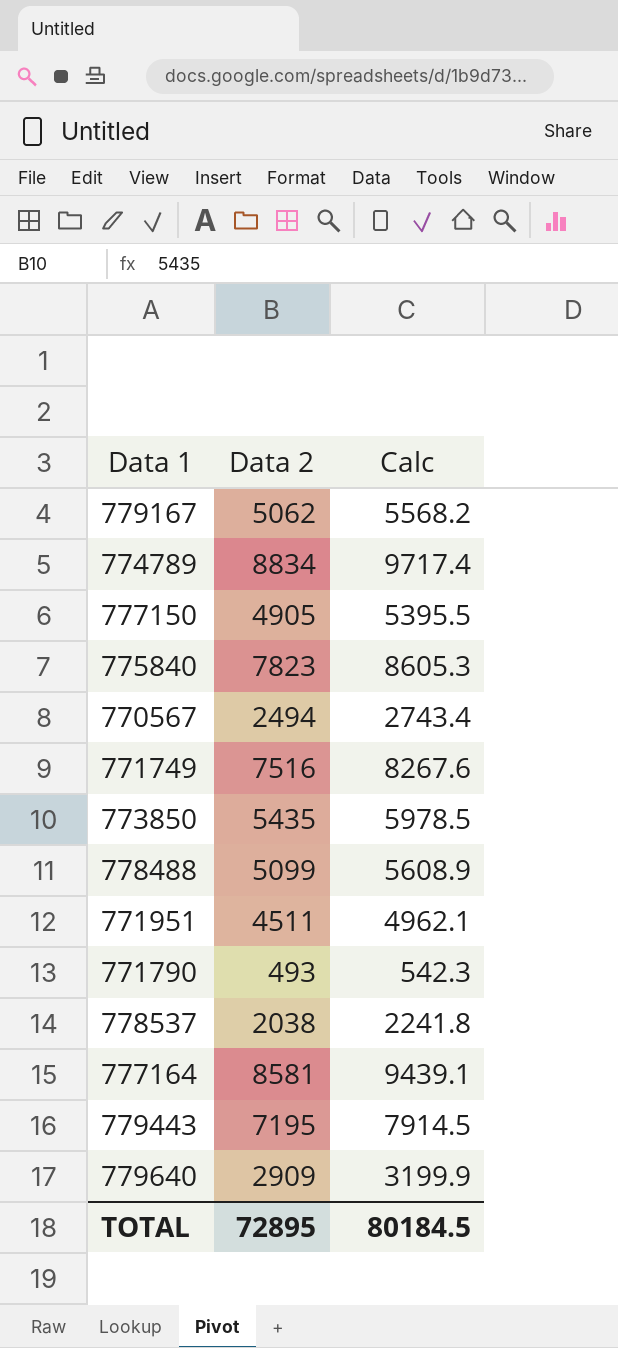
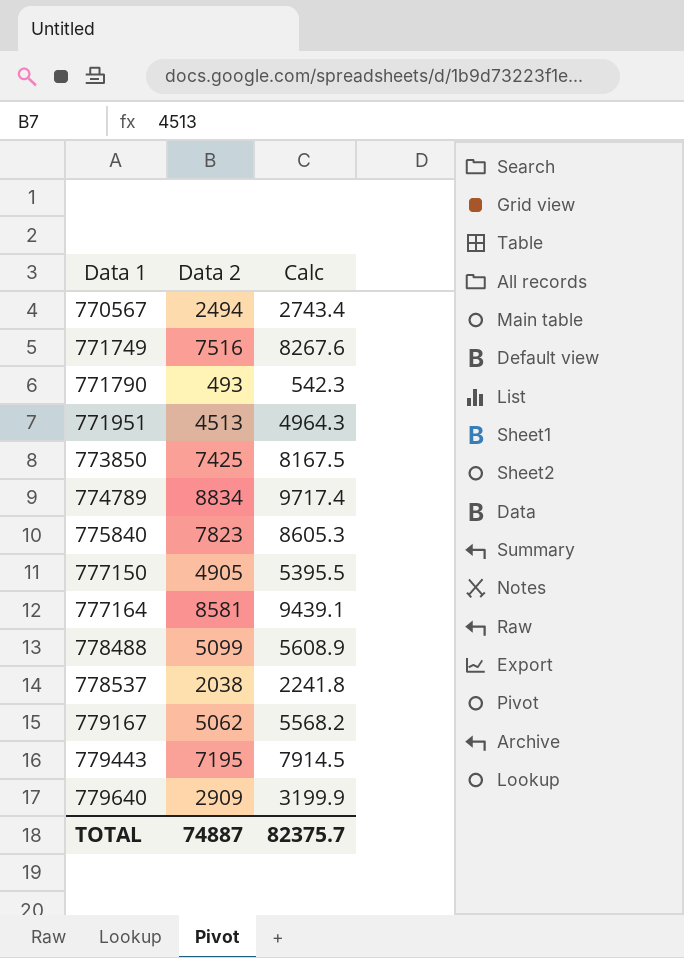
row order: none -> Data 1 ascending
771951 | Data 2: 4511 -> 4513
771951 | Calc: 4962.1 -> 4964.3
773850 | Data 2: 5435 -> 7425
773850 | Calc: 5978.5 -> 8167.5
TOTAL | Data 2: 72895 -> 74887
TOTAL | Calc: 80184.5 -> 82375.7

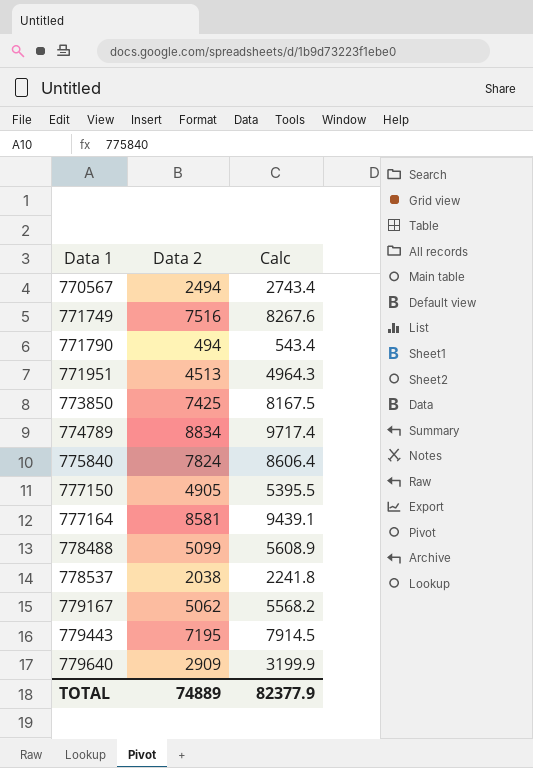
771790 | Data 2: 493 -> 494
771790 | Calc: 542.3 -> 543.4
775840 | Data 2: 7823 -> 7824
775840 | Calc: 8605.3 -> 8606.4
TOTAL | Data 2: 74887 -> 74889
TOTAL | Calc: 82375.7 -> 82377.9

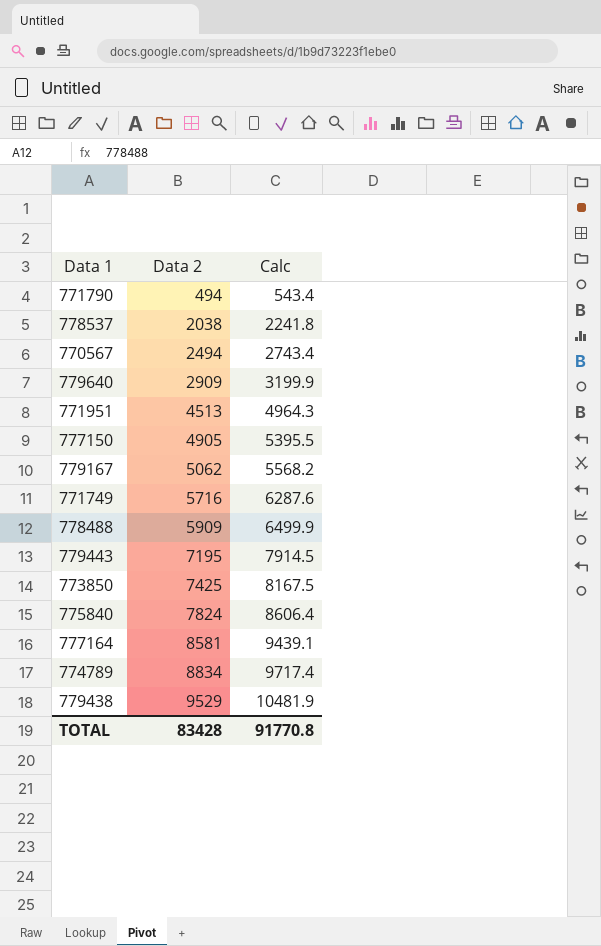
row order: Data 1 ascending -> Data 2 ascending
771749 | Data 2: 7516 -> 5716
771749 | Calc: 8267.6 -> 6287.6
778488 | Data 2: 5099 -> 5909
778488 | Calc: 5608.9 -> 6499.9
row 779438: none -> 9529 | 10481.9
TOTAL | Data 2: 74889 -> 83428
TOTAL | Calc: 82377.9 -> 91770.8

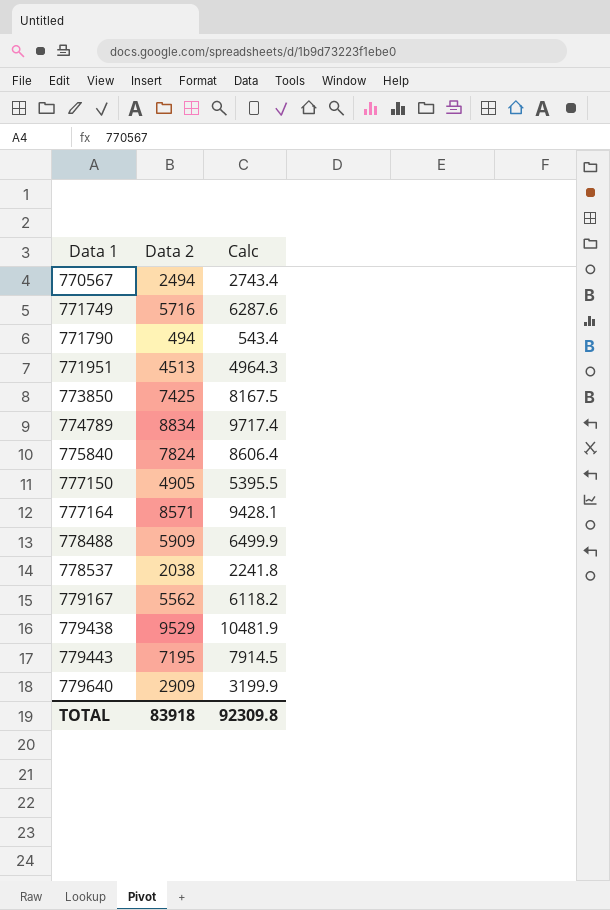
row order: Data 2 ascending -> Data 1 ascending
777164 | Data 2: 8581 -> 8571
777164 | Calc: 9439.1 -> 9428.1
779167 | Data 2: 5062 -> 5562
779167 | Calc: 5568.2 -> 6118.2
TOTAL | Data 2: 83428 -> 83918
TOTAL | Calc: 91770.8 -> 92309.8

